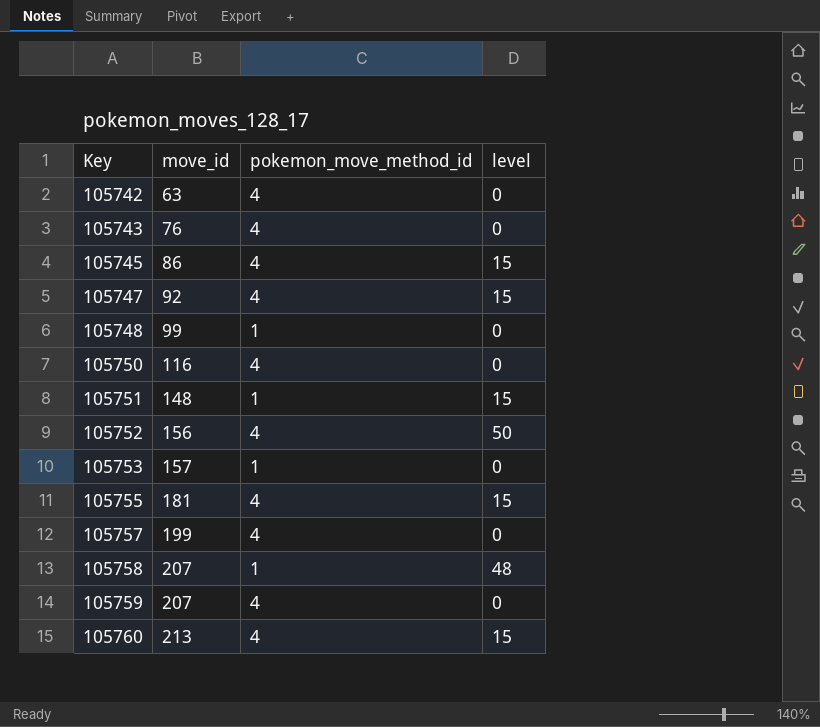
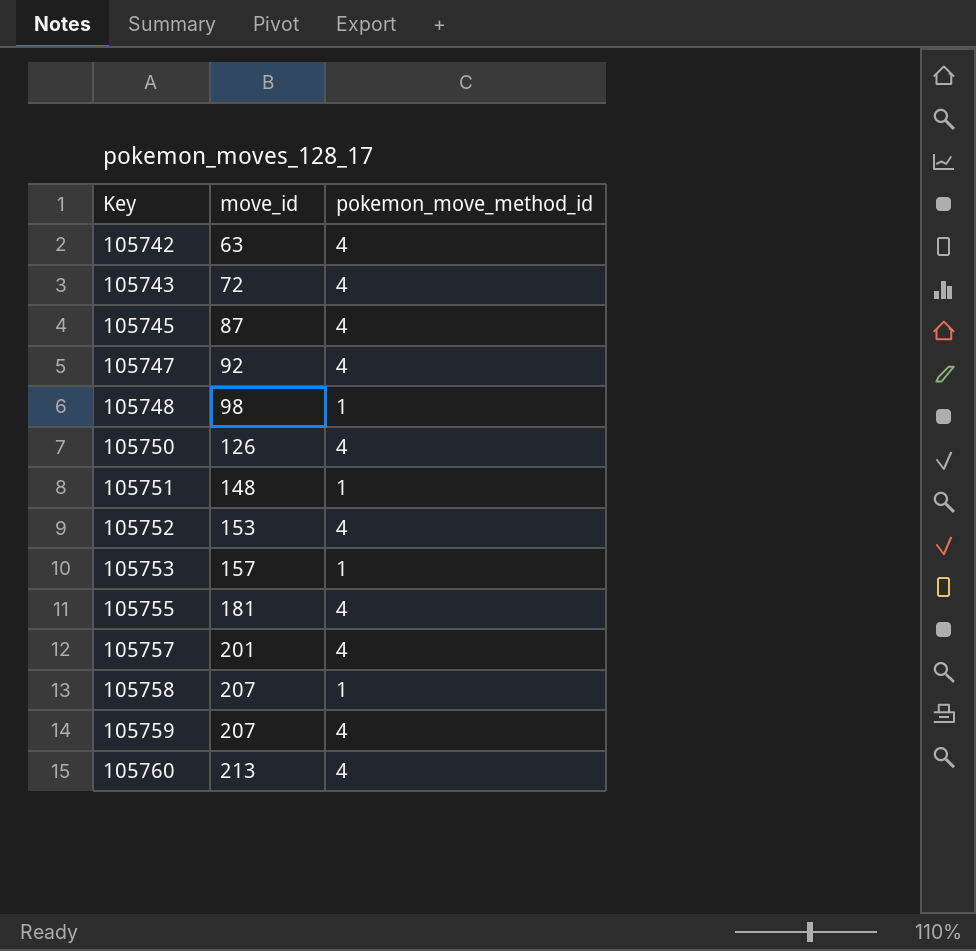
column level | position: 4 -> none
105743 | move_id: 76 -> 72
105745 | move_id: 86 -> 87
105748 | move_id: 99 -> 98
105750 | move_id: 116 -> 126
105752 | move_id: 156 -> 153
105757 | move_id: 199 -> 201

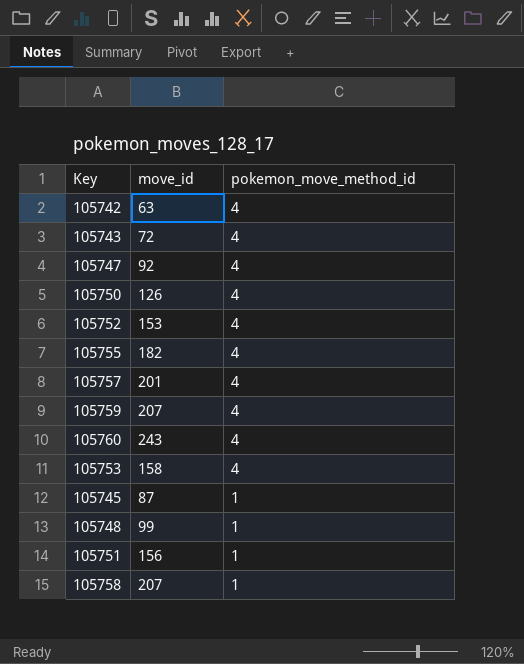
row order: Key ascending -> pokemon_move_method_id descending
105755 | move_id: 181 -> 182
105760 | move_id: 213 -> 243
105753 | move_id: 157 -> 158
105753 | pokemon_move_method_id: 1 -> 4
105745 | pokemon_move_method_id: 4 -> 1
105748 | move_id: 98 -> 99
105751 | move_id: 148 -> 156

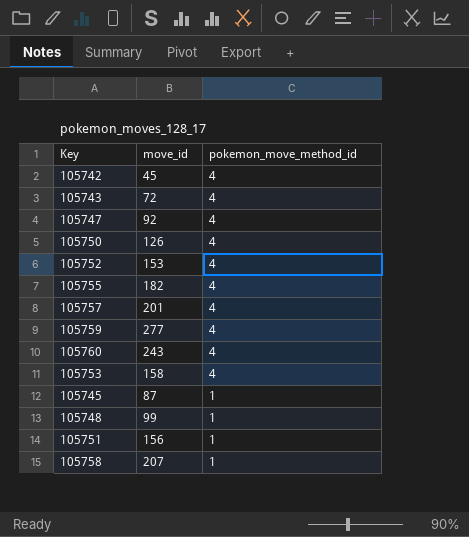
105742 | move_id: 63 -> 45
105759 | move_id: 207 -> 277

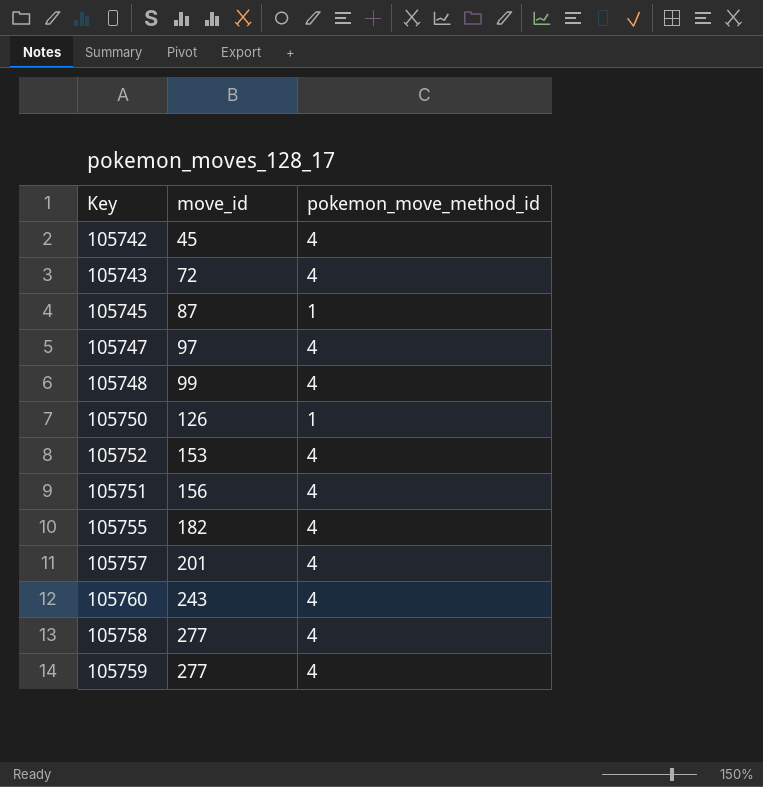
row order: pokemon_move_method_id descending -> move_id ascending
row 105753: 158 | 4 -> none
105747 | move_id: 92 -> 97
105748 | pokemon_move_method_id: 1 -> 4
105750 | pokemon_move_method_id: 4 -> 1
105751 | pokemon_move_method_id: 1 -> 4
105758 | move_id: 207 -> 277
105758 | pokemon_move_method_id: 1 -> 4

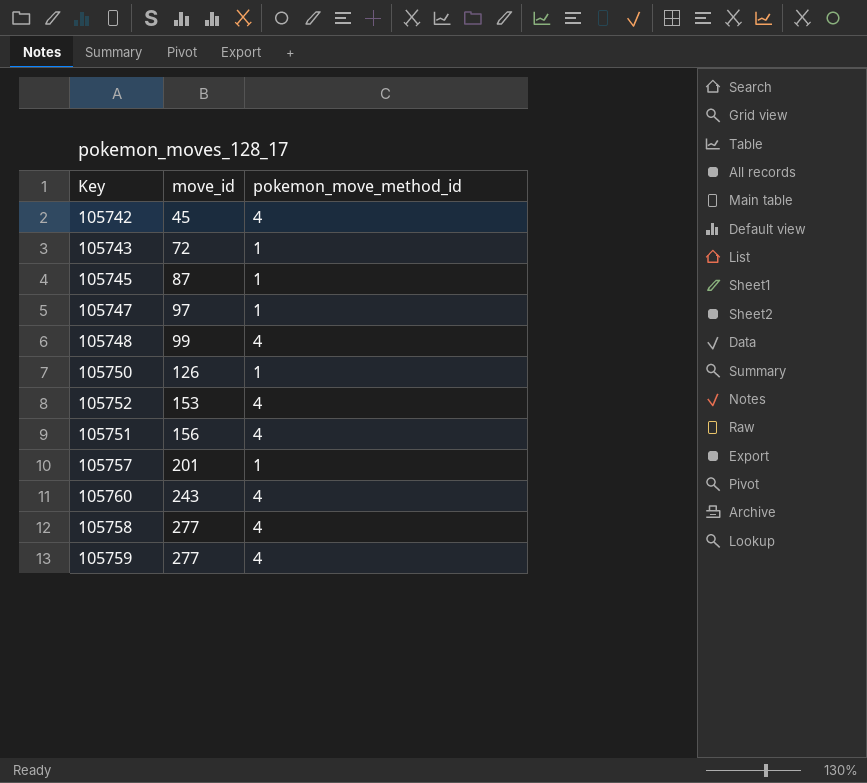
row 105755: 182 | 4 -> none
105743 | pokemon_move_method_id: 4 -> 1
105747 | pokemon_move_method_id: 4 -> 1
105757 | pokemon_move_method_id: 4 -> 1

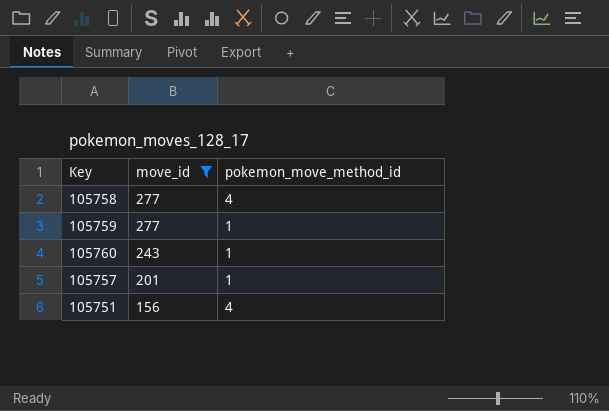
filter: none -> move_id >= 156
row order: move_id ascending -> move_id descending
105759 | pokemon_move_method_id: 4 -> 1
105760 | pokemon_move_method_id: 4 -> 1

